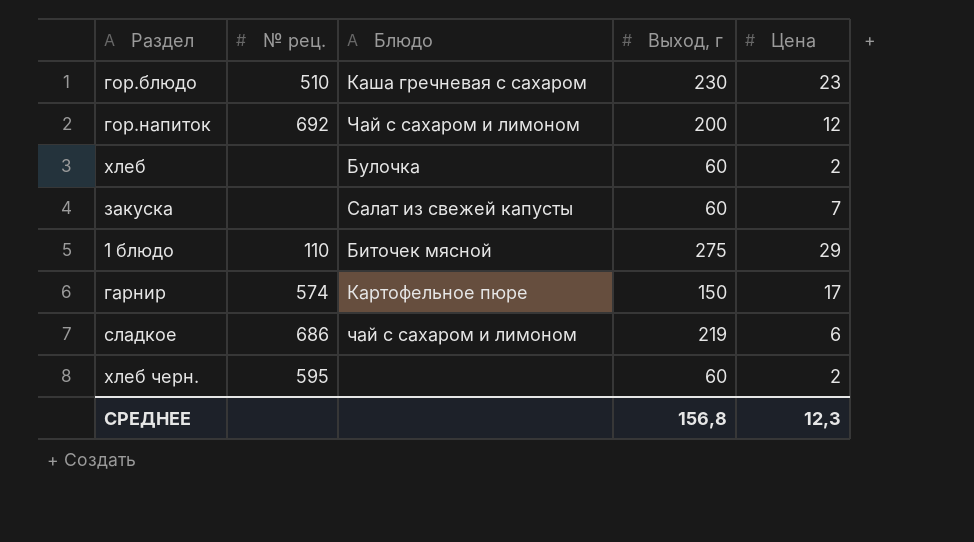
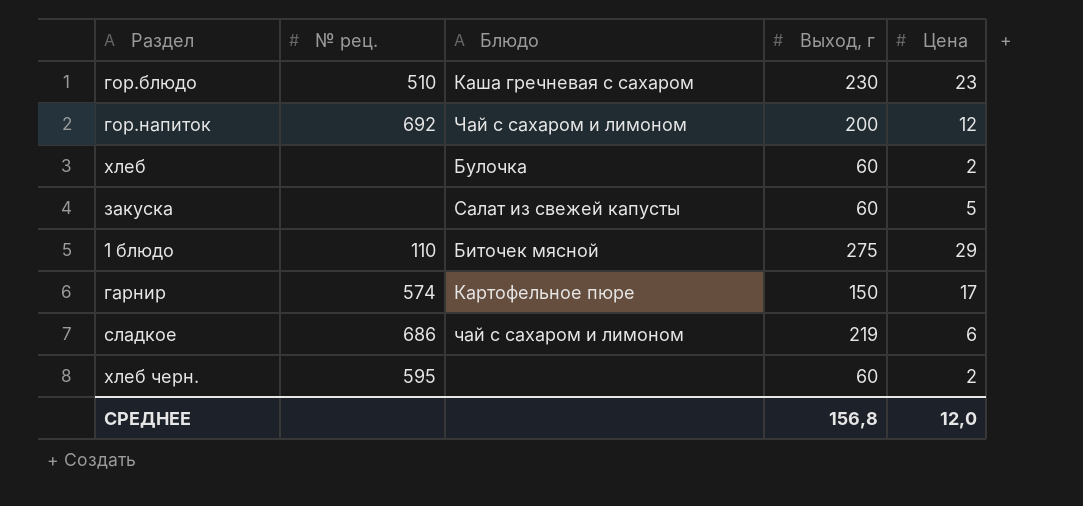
закуска | Цена: 7 -> 5
СРЕДНЕЕ | Цена: 12,3 -> 12,0

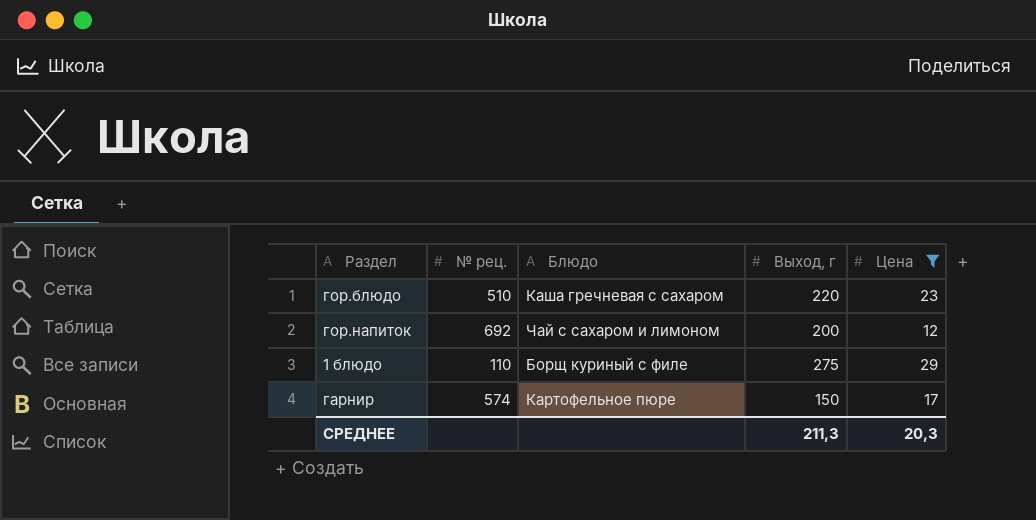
filter: none -> Цена >= 12
гор.блюдо | Выход, г: 230 -> 220
1 блюдо | Блюдо: Биточек мясной -> Борщ куриный с филе
СРЕДНЕЕ | Выход, г: 156,8 -> 211,3
СРЕДНЕЕ | Цена: 12,0 -> 20,3

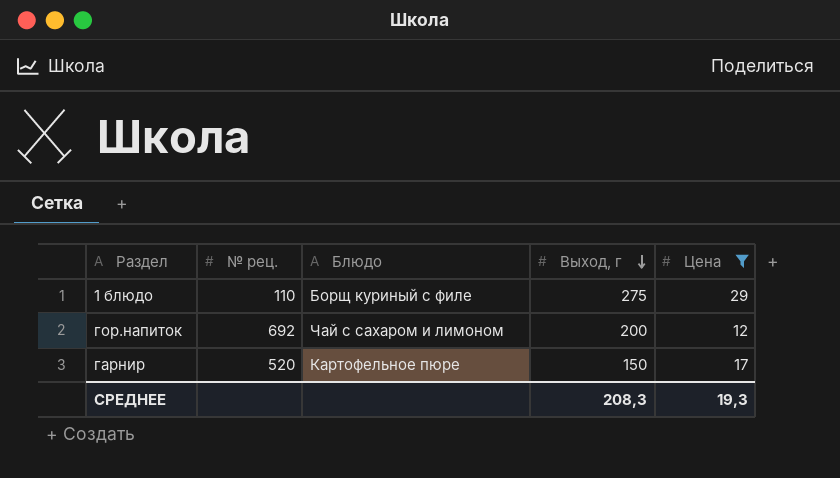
row order: none -> Выход, г descending
row гор.блюдо: 510 | Каша гречневая с сахаром | 220 | 23 -> none
гарнир | № рец.: 574 -> 520
СРЕДНЕЕ | Выход, г: 211,3 -> 208,3
СРЕДНЕЕ | Цена: 20,3 -> 19,3

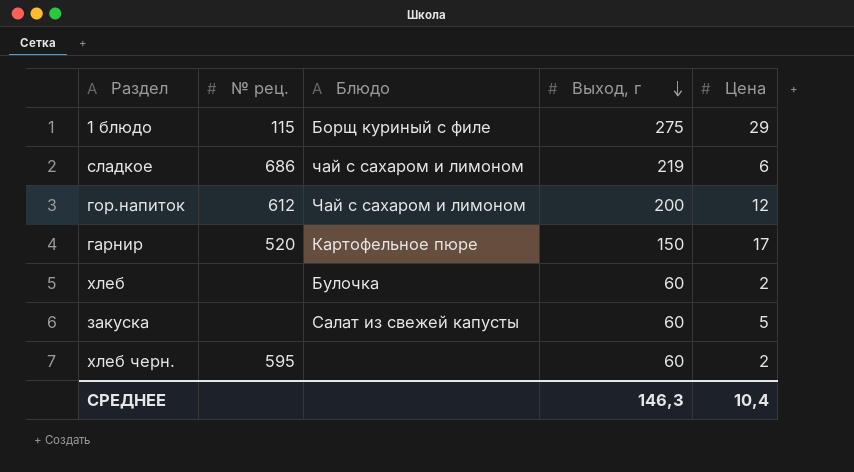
filter: Цена >= 12 -> none
1 блюдо | № рец.: 110 -> 115
гор.напиток | № рец.: 692 -> 612
СРЕДНЕЕ | Выход, г: 208,3 -> 146,3
СРЕДНЕЕ | Цена: 19,3 -> 10,4

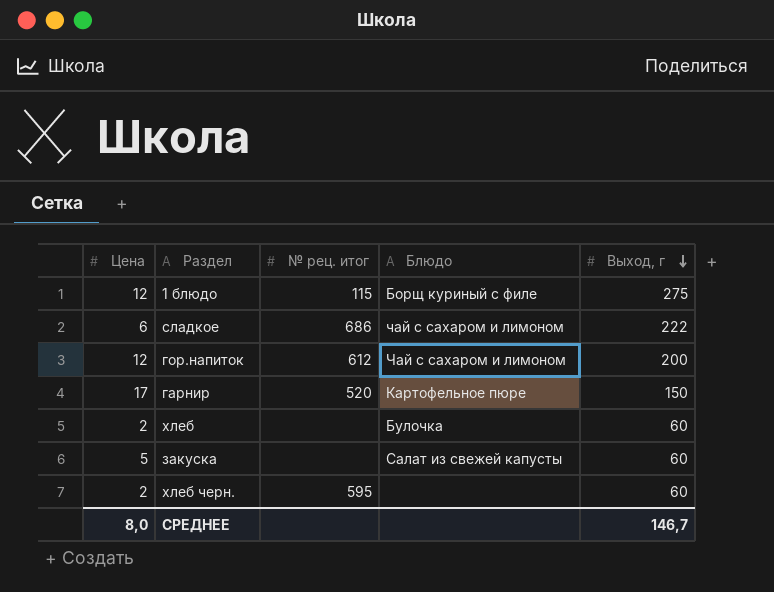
column Цена | position: 5 -> 1
column name: № рец. -> № рец. итог
1 блюдо | Цена: 29 -> 12
сладкое | Выход, г: 219 -> 222
СРЕДНЕЕ | Цена: 10,4 -> 8,0
СРЕДНЕЕ | Выход, г: 146,3 -> 146,7

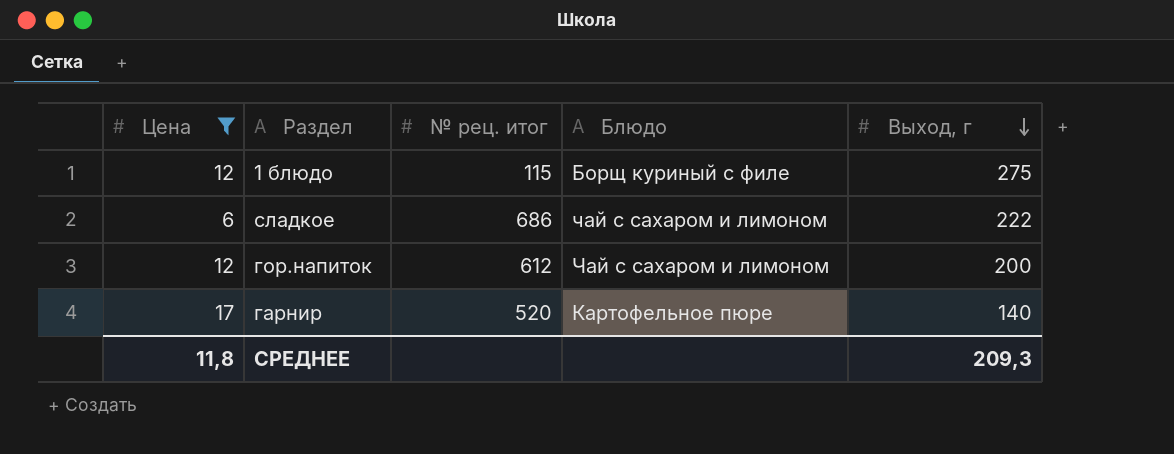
filter: none -> Цена >= 6
гарнир | Выход, г: 150 -> 140
СРЕДНЕЕ | Цена: 8,0 -> 11,8
СРЕДНЕЕ | Выход, г: 146,7 -> 209,3

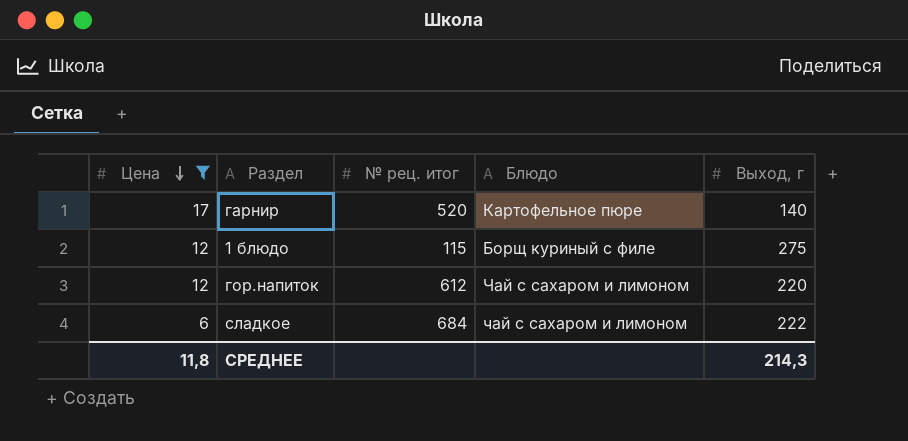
row order: Выход, г descending -> Цена descending
гор.напиток | Выход, г: 200 -> 220
сладкое | № рец. итог: 686 -> 684
СРЕДНЕЕ | Выход, г: 209,3 -> 214,3

